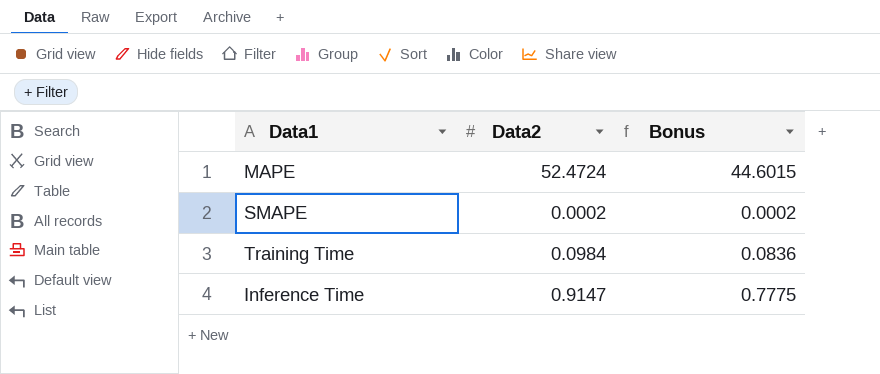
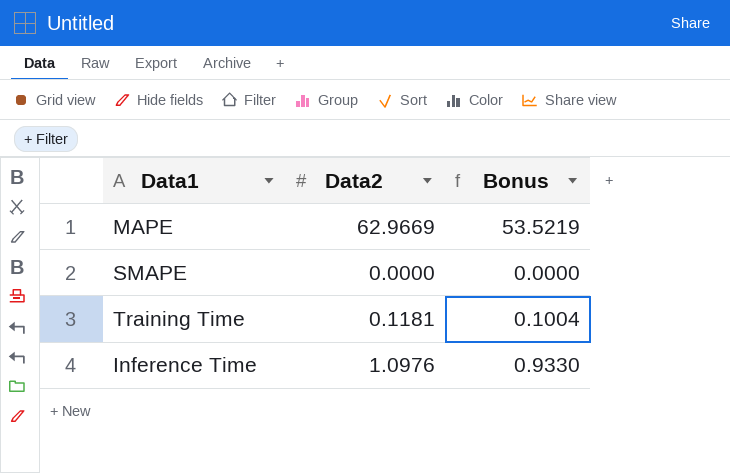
MAPE | Data2: 52.4724 -> 62.9669
MAPE | Bonus: 44.6015 -> 53.5219
SMAPE | Data2: 0.0002 -> 0.0000
SMAPE | Bonus: 0.0002 -> 0.0000
Training Time | Data2: 0.0984 -> 0.1181
Training Time | Bonus: 0.0836 -> 0.1004
Inference Time | Data2: 0.9147 -> 1.0976
Inference Time | Bonus: 0.7775 -> 0.9330

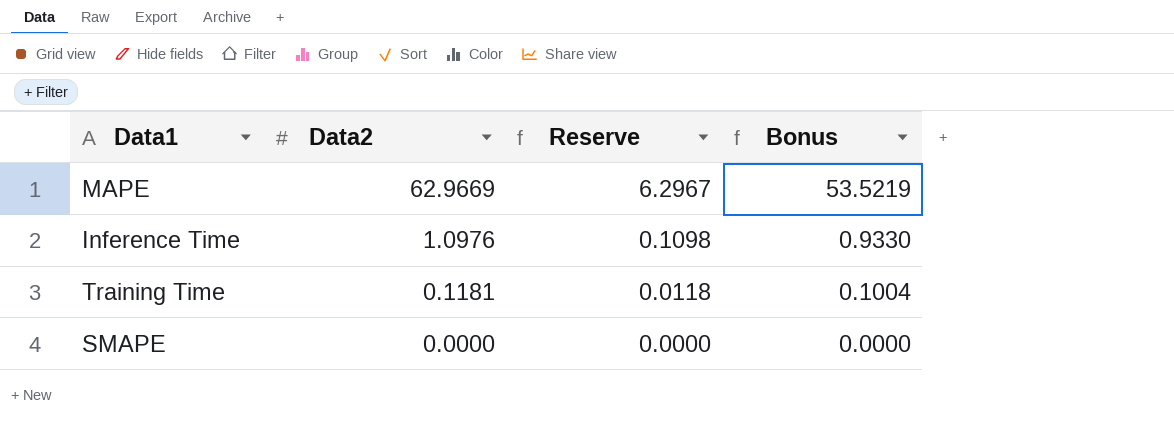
row order: none -> Data2 descending
column Reserve | formula: none -> [Data2] * 0.1

